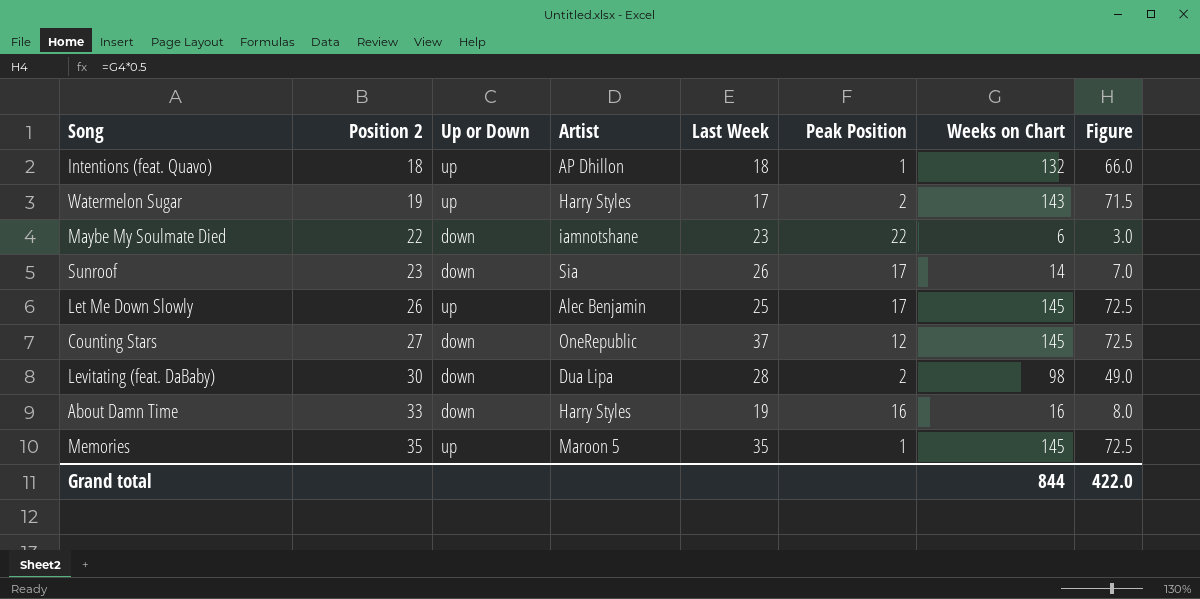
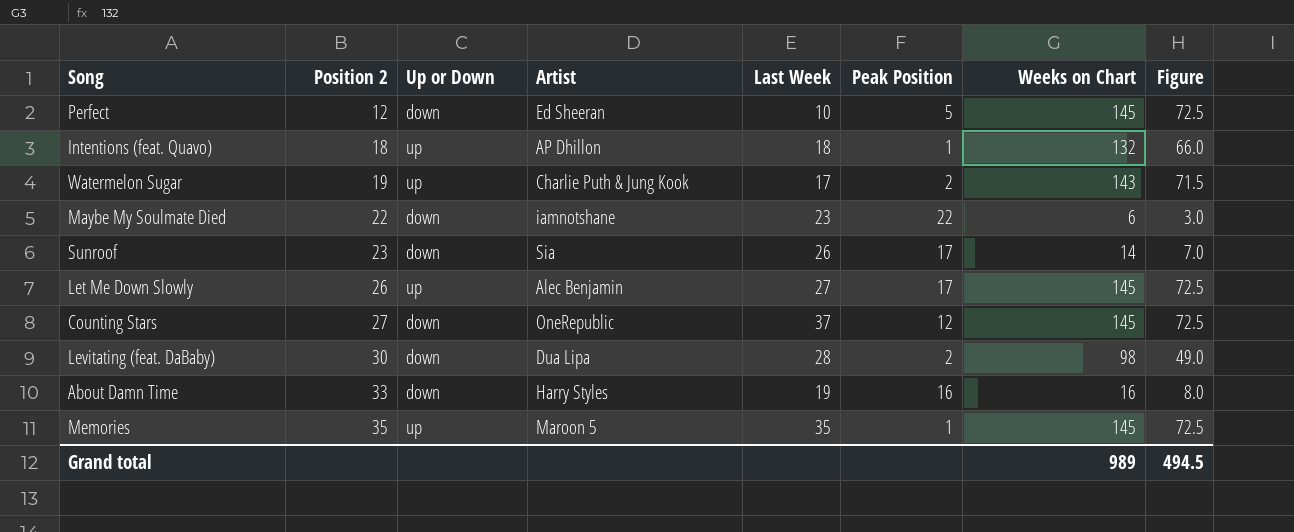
row Perfect: none -> 12 | down | Ed Sheeran | 10 | 5 | 145 | 72.5
Watermelon Sugar | Artist: Harry Styles -> Charlie Puth & Jung Kook
Let Me Down Slowly | Last Week: 25 -> 27
Grand total | Weeks on Chart: 844 -> 989
Grand total | Figure: 422.0 -> 494.5

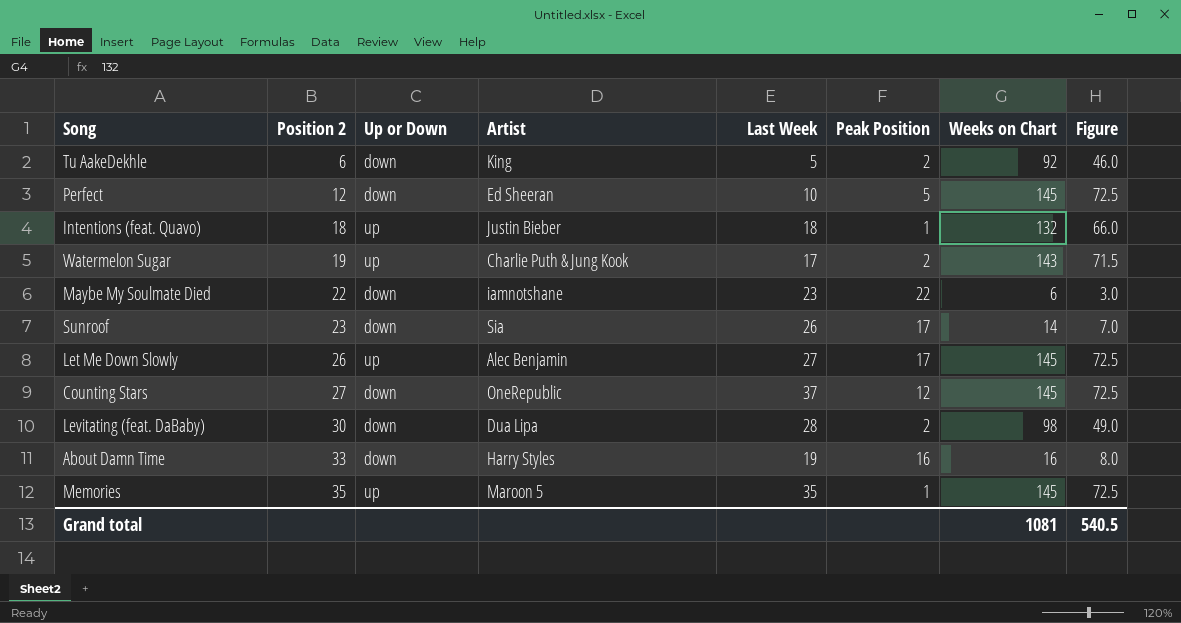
row Tu AakeDekhle: none -> 6 | down | King | 5 | 2 | 92 | 46.0
Intentions (feat. Quavo) | Artist: AP Dhillon -> Justin Bieber
Grand total | Weeks on Chart: 989 -> 1081
Grand total | Figure: 494.5 -> 540.5

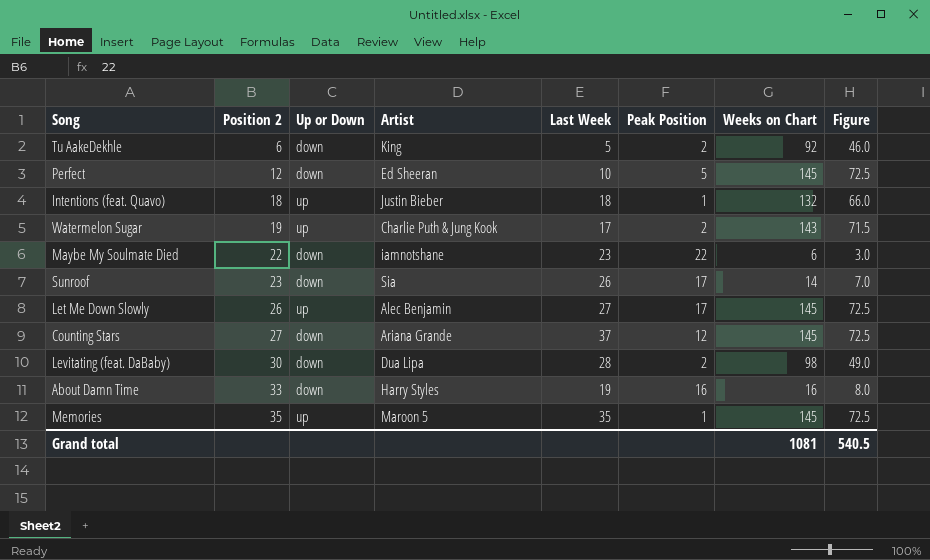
Counting Stars | Artist: OneRepublic -> Ariana Grande

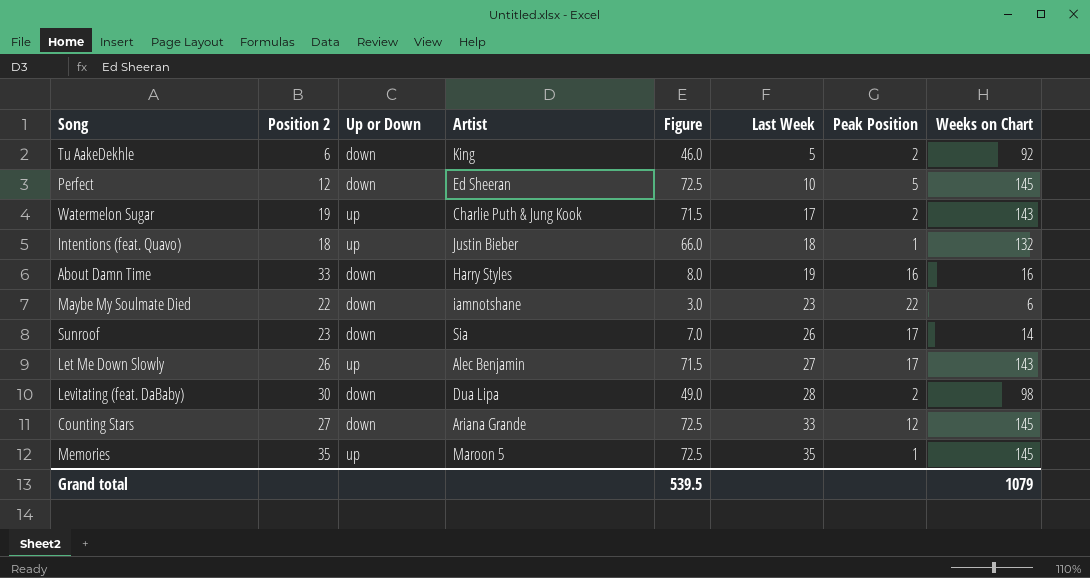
row order: Position 2 ascending -> Last Week ascending
column Figure | position: 8 -> 5
Let Me Down Slowly | Figure: 72.5 -> 71.5
Let Me Down Slowly | Weeks on Chart: 145 -> 143
Counting Stars | Last Week: 37 -> 33
Grand total | Figure: 540.5 -> 539.5
Grand total | Weeks on Chart: 1081 -> 1079

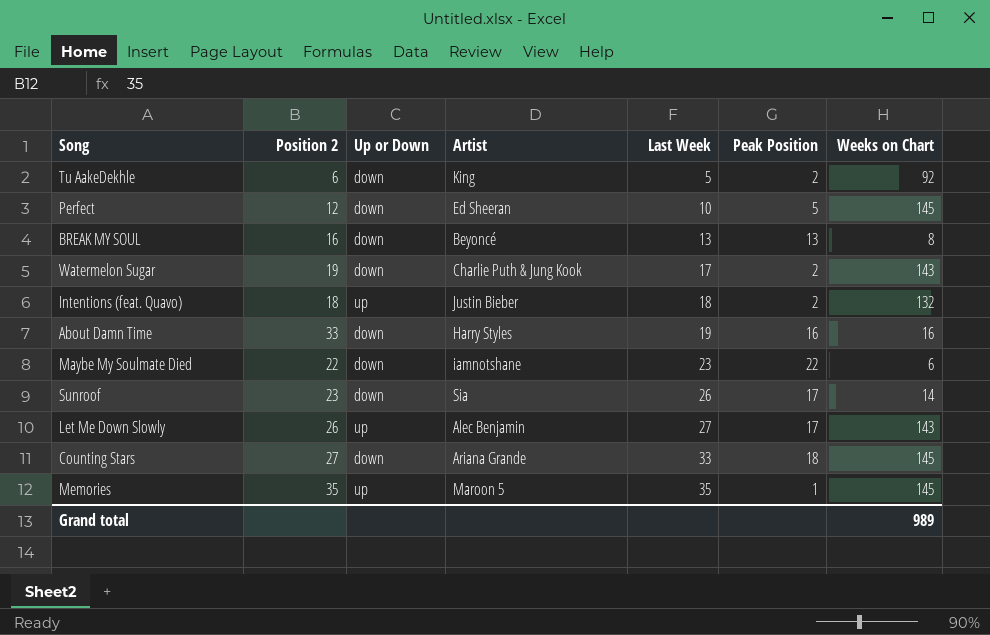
column Figure | formula: [Weeks on Chart] * 0.5 -> none
row Levitating (feat. DaBaby): 30 | down | Dua Lipa | 49.0 | 28 | 2 | 98 -> none
row BREAK MY SOUL: none -> 16 | down | Beyoncé | 13 | 13 | 8
Watermelon Sugar | Up or Down: up -> down
Intentions (feat. Quavo) | Peak Position: 1 -> 2
Counting Stars | Peak Position: 12 -> 18
Grand total | Weeks on Chart: 1079 -> 989

